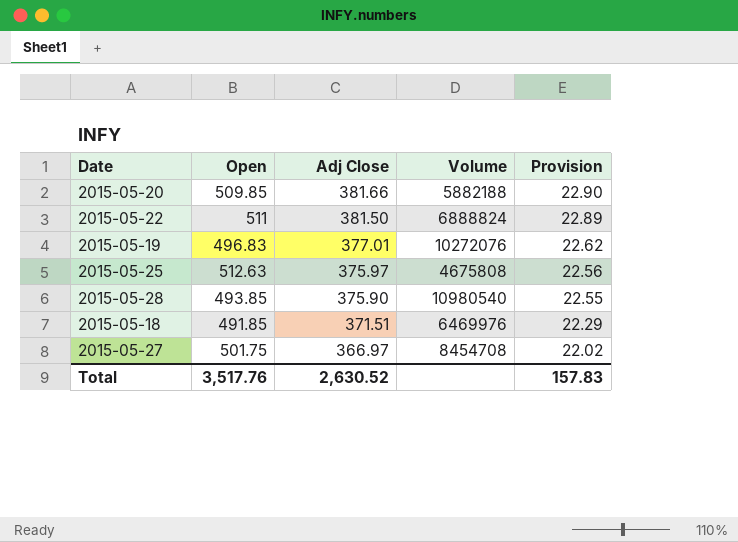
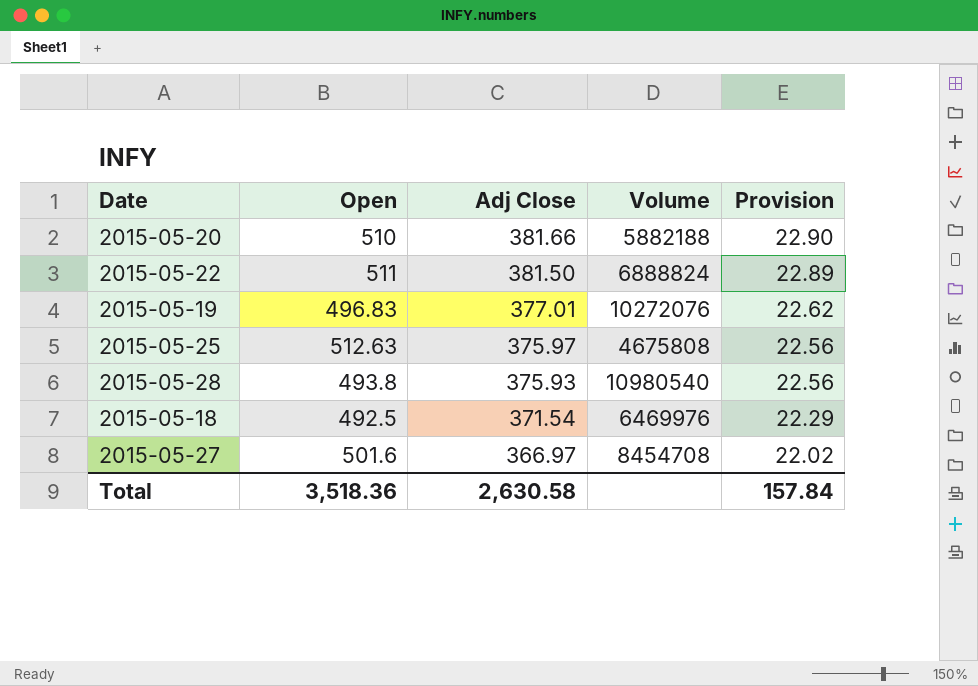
2015-05-20 | Open: 509.85 -> 510
2015-05-28 | Open: 493.85 -> 493.8
2015-05-28 | Adj Close: 375.90 -> 375.93
2015-05-28 | Provision: 22.55 -> 22.56
2015-05-18 | Open: 491.85 -> 492.5
2015-05-18 | Adj Close: 371.51 -> 371.54
2015-05-27 | Open: 501.75 -> 501.6
Total | Open: 3,517.76 -> 3,518.36
Total | Adj Close: 2,630.52 -> 2,630.58
Total | Provision: 157.83 -> 157.84

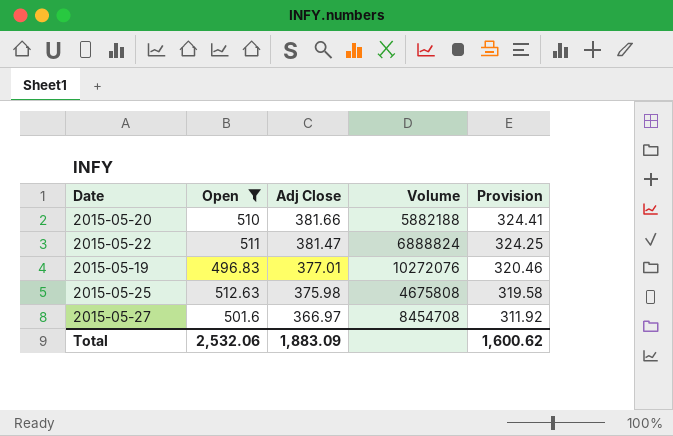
filter: none -> Open >= 496.83
column Provision | formula: [Adj Close] * 0.06 -> [Adj Close] * 0.85
2015-05-22 | Adj Close: 381.50 -> 381.47
2015-05-25 | Adj Close: 375.97 -> 375.98
Total | Open: 3,518.36 -> 2,532.06
Total | Adj Close: 2,630.58 -> 1,883.09
Total | Provision: 157.84 -> 1,600.62

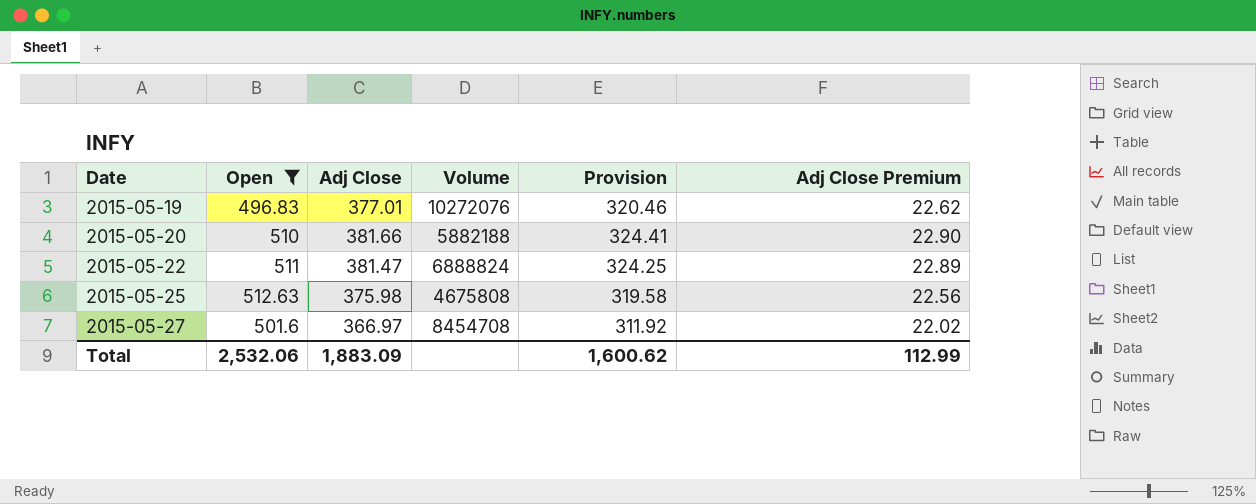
row order: Adj Close descending -> Date ascending
column Adj Close Premium | formula: none -> [Adj Close] * 0.06

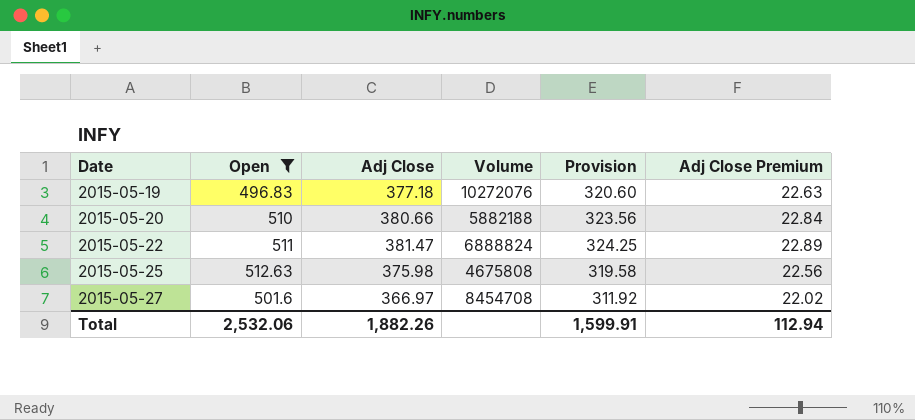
2015-05-19 | Adj Close: 377.01 -> 377.18
2015-05-19 | Provision: 320.46 -> 320.60
2015-05-19 | Adj Close Premium: 22.62 -> 22.63
2015-05-20 | Adj Close: 381.66 -> 380.66
2015-05-20 | Provision: 324.41 -> 323.56
2015-05-20 | Adj Close Premium: 22.90 -> 22.84
Total | Adj Close: 1,883.09 -> 1,882.26
Total | Provision: 1,600.62 -> 1,599.91
Total | Adj Close Premium: 112.99 -> 112.94

